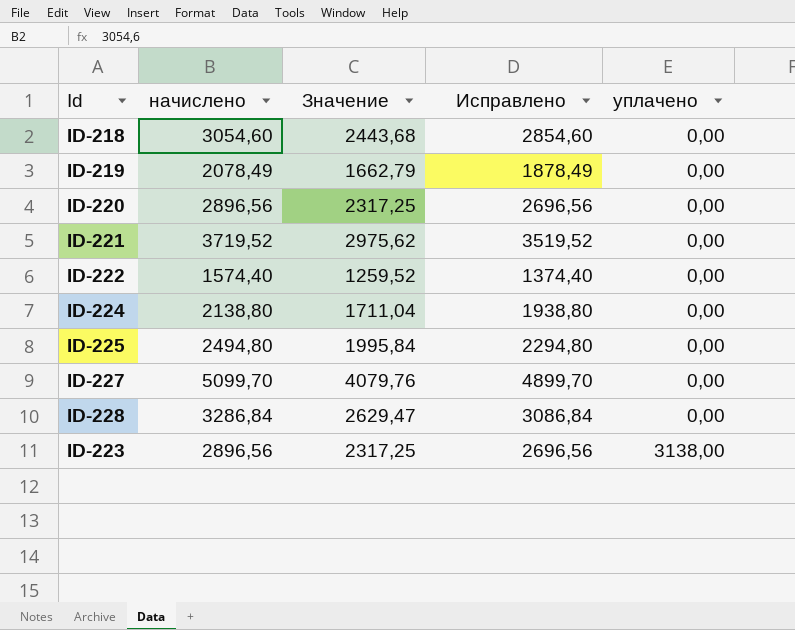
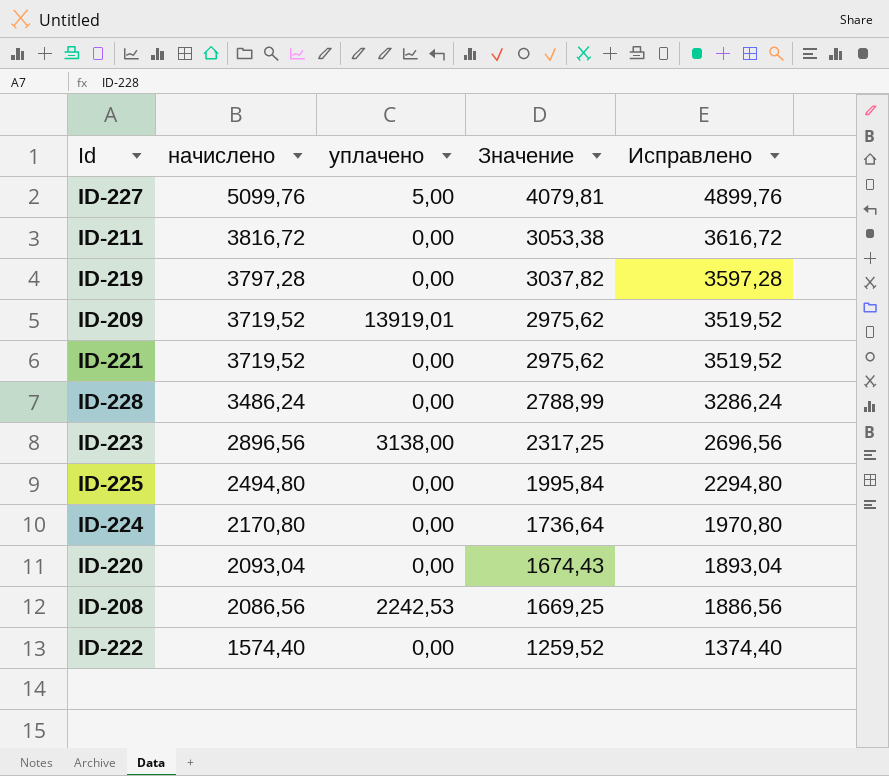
row order: уплачено ascending -> начислено descending
column уплачено | position: 5 -> 3
row ID-218: 3054,60 | 2443,68 | 2854,60 | 0,00 -> none
ID-227 | начислено: 5099,70 -> 5099,76
ID-227 | уплачено: 0,00 -> 5,00
ID-227 | Значение: 4079,76 -> 4079,81
ID-227 | Исправлено: 4899,70 -> 4899,76
row ID-211: none -> 3816,72 | 0,00 | 3053,38 | 3616,72
ID-219 | начислено: 2078,49 -> 3797,28
ID-219 | Значение: 1662,79 -> 3037,82
ID-219 | Исправлено: 1878,49 -> 3597,28
row ID-209: none -> 3719,52 | 13919,01 | 2975,62 | 3519,52
ID-228 | начислено: 3286,84 -> 3486,24
ID-228 | Значение: 2629,47 -> 2788,99
ID-228 | Исправлено: 3086,84 -> 3286,24
ID-224 | начислено: 2138,80 -> 2170,80
ID-224 | Значение: 1711,04 -> 1736,64
ID-224 | Исправлено: 1938,80 -> 1970,80
ID-220 | начислено: 2896,56 -> 2093,04
ID-220 | Значение: 2317,25 -> 1674,43
ID-220 | Исправлено: 2696,56 -> 1893,04
row ID-208: none -> 2086,56 | 2242,53 | 1669,25 | 1886,56

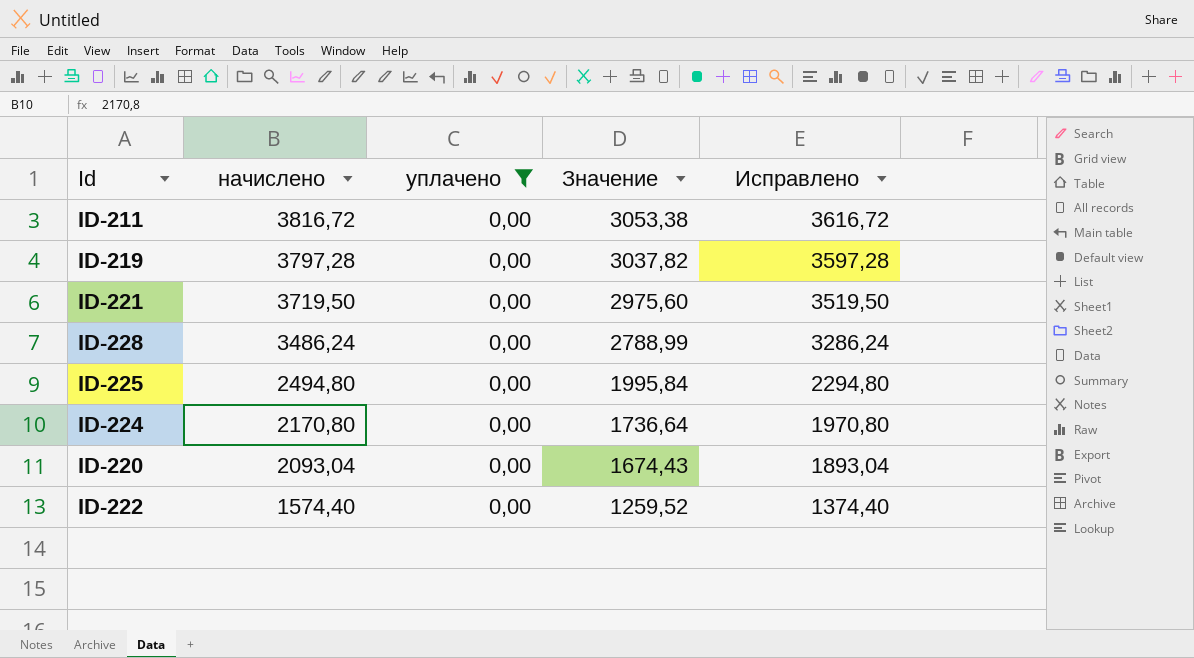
filter: none -> уплачено = 0,00
ID-221 | начислено: 3719,52 -> 3719,50
ID-221 | Значение: 2975,62 -> 2975,60
ID-221 | Исправлено: 3519,52 -> 3519,50

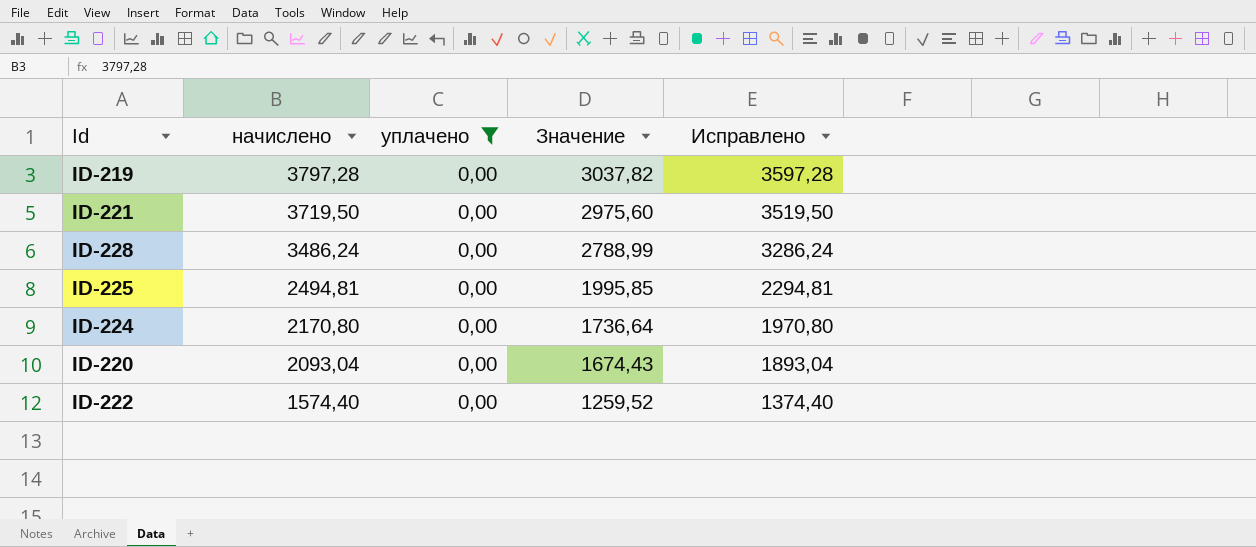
row ID-211: 3816,72 | 0,00 | 3053,38 | 3616,72 -> none
ID-225 | начислено: 2494,80 -> 2494,81
ID-225 | Значение: 1995,84 -> 1995,85
ID-225 | Исправлено: 2294,80 -> 2294,81

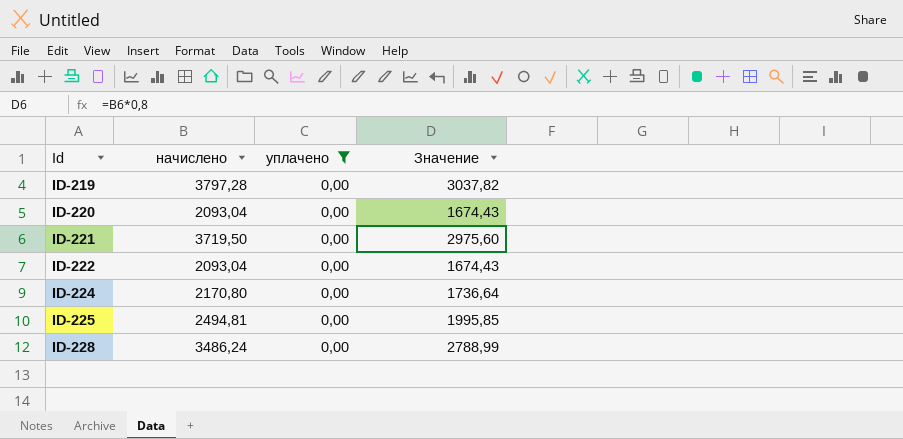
row order: начислено descending -> Id ascending
column Исправлено | formula: [начислено] - 200 -> none
ID-222 | начислено: 1574,40 -> 2093,04
ID-222 | Значение: 1259,52 -> 1674,43

